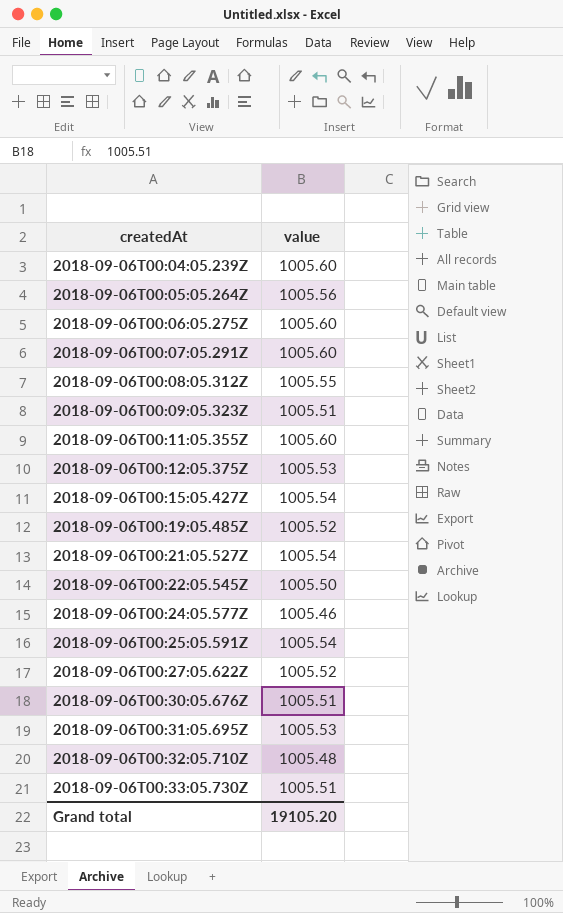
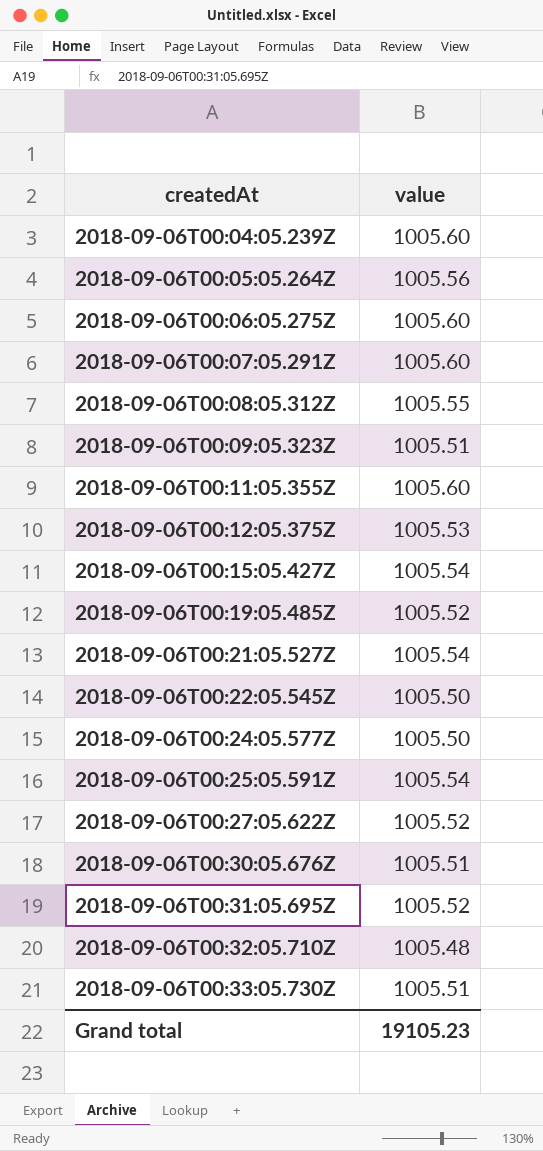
2018-09-06T00:24:05.577Z | value: 1005.46 -> 1005.50
2018-09-06T00:31:05.695Z | value: 1005.53 -> 1005.52
Grand total | value: 19105.20 -> 19105.23

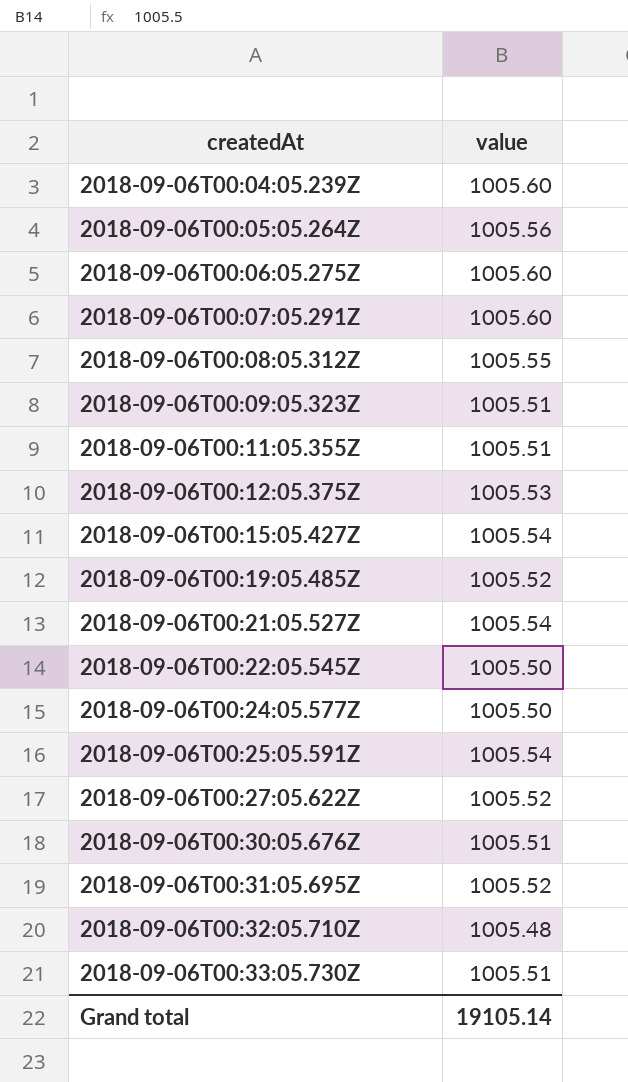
2018-09-06T00:11:05.355Z | value: 1005.60 -> 1005.51
Grand total | value: 19105.23 -> 19105.14

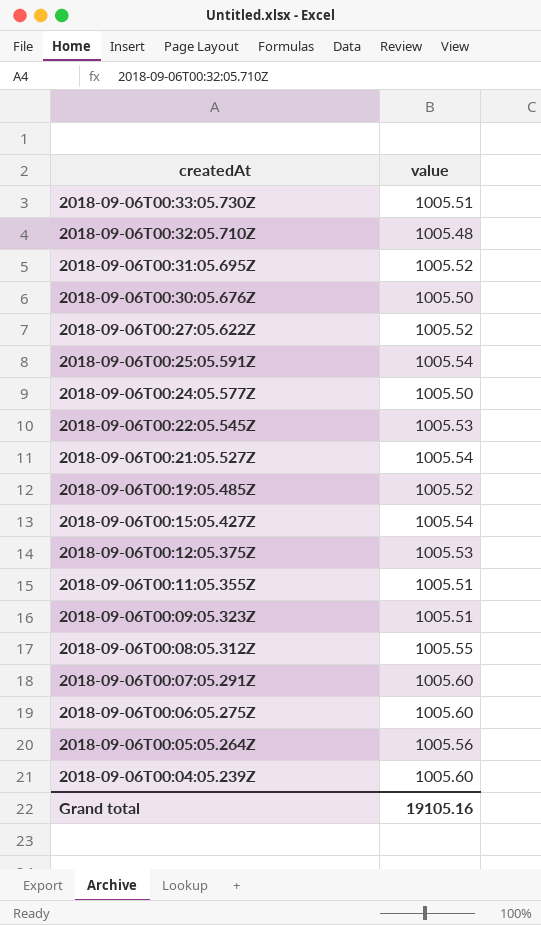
row order: createdAt ascending -> createdAt descending
2018-09-06T00:30:05.676Z | value: 1005.51 -> 1005.50
2018-09-06T00:22:05.545Z | value: 1005.50 -> 1005.53
Grand total | value: 19105.14 -> 19105.16

